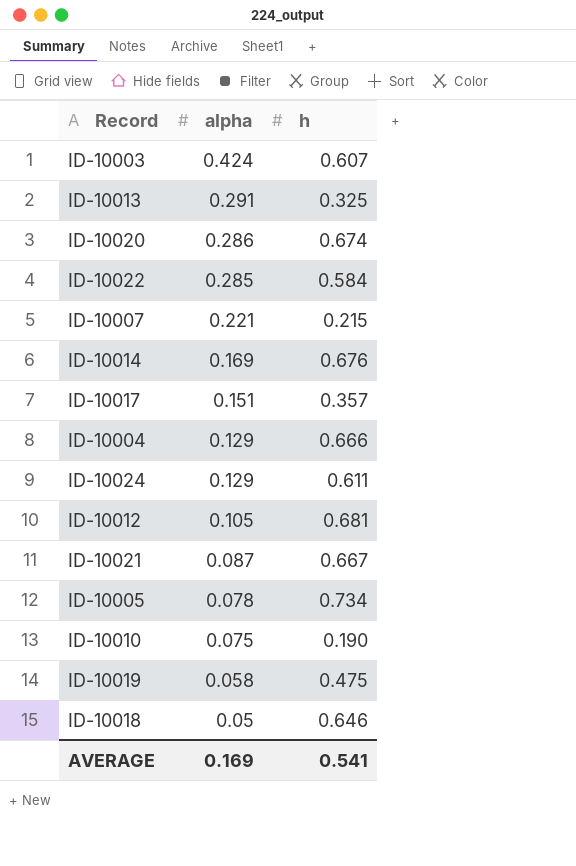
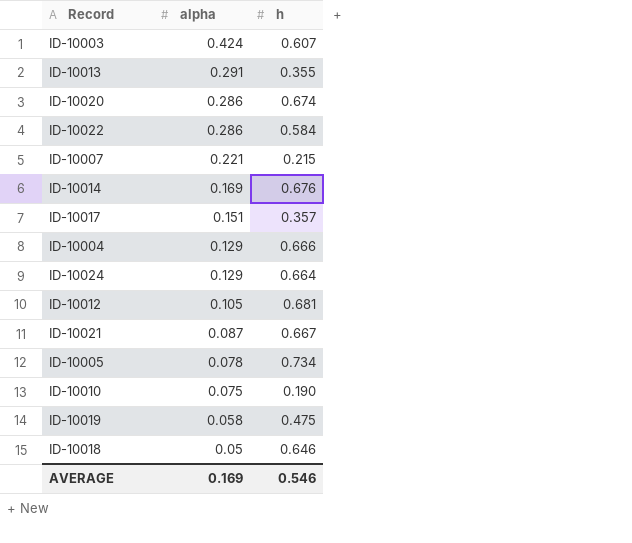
ID-10013 | h: 0.325 -> 0.355
ID-10022 | alpha: 0.285 -> 0.286
ID-10024 | h: 0.611 -> 0.664
AVERAGE | h: 0.541 -> 0.546

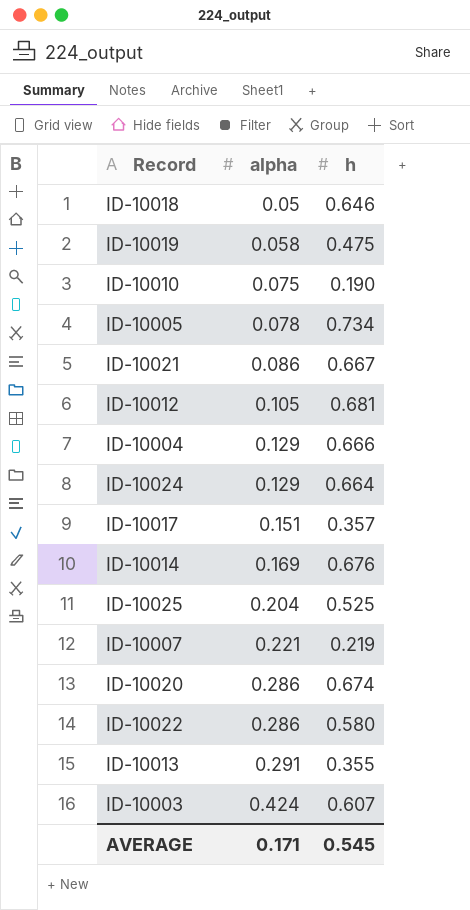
row order: alpha descending -> alpha ascending
ID-10021 | alpha: 0.087 -> 0.086
row ID-10025: none -> 0.204 | 0.525
ID-10007 | h: 0.215 -> 0.219
ID-10022 | h: 0.584 -> 0.580
AVERAGE | alpha: 0.169 -> 0.171
AVERAGE | h: 0.546 -> 0.545

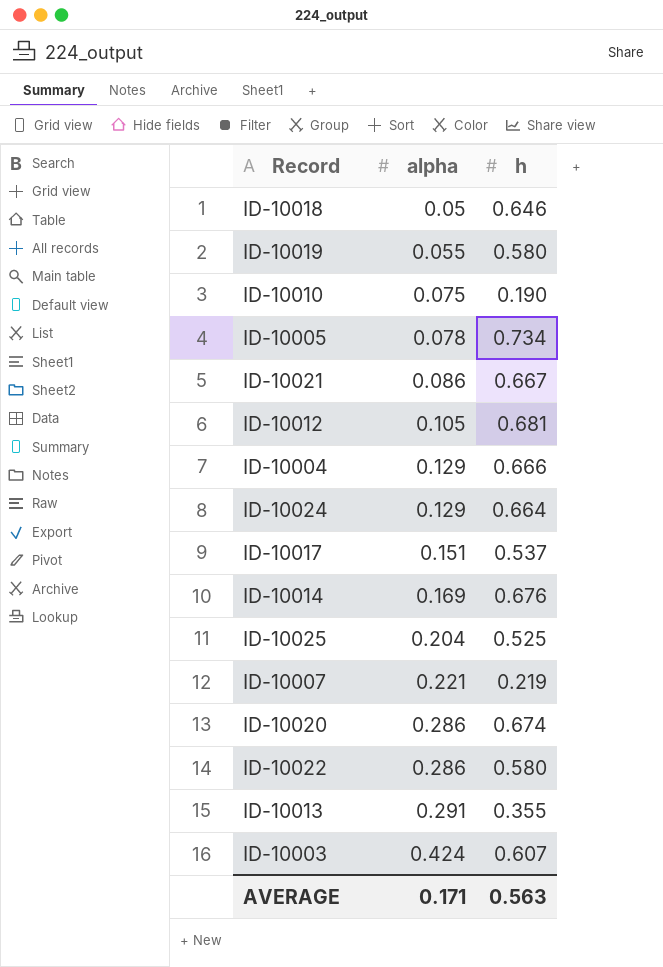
ID-10019 | alpha: 0.058 -> 0.055
ID-10019 | h: 0.475 -> 0.580
ID-10017 | h: 0.357 -> 0.537
AVERAGE | h: 0.545 -> 0.563

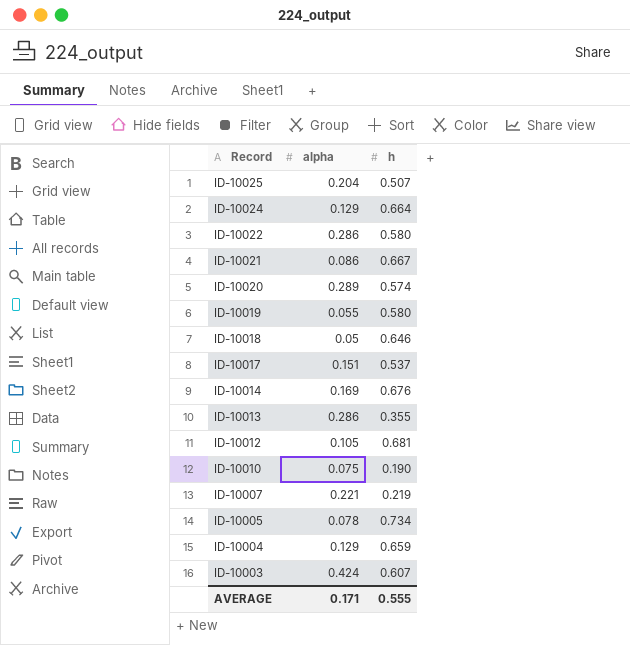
row order: alpha ascending -> Record descending
ID-10025 | h: 0.525 -> 0.507
ID-10020 | alpha: 0.286 -> 0.289
ID-10020 | h: 0.674 -> 0.574
ID-10013 | alpha: 0.291 -> 0.286
ID-10004 | h: 0.666 -> 0.659
AVERAGE | h: 0.563 -> 0.555

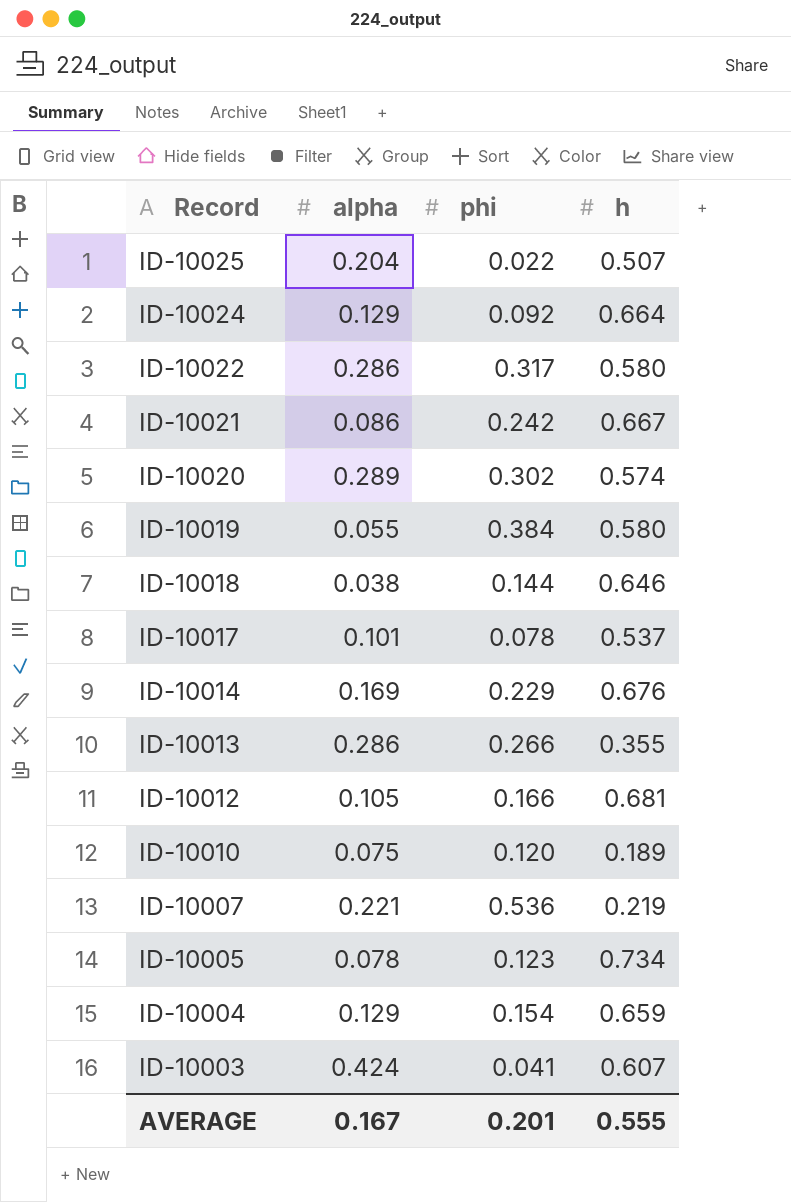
column phi | position: none -> 3
ID-10018 | alpha: 0.05 -> 0.038
ID-10017 | alpha: 0.151 -> 0.101
ID-10010 | h: 0.190 -> 0.189
AVERAGE | alpha: 0.171 -> 0.167

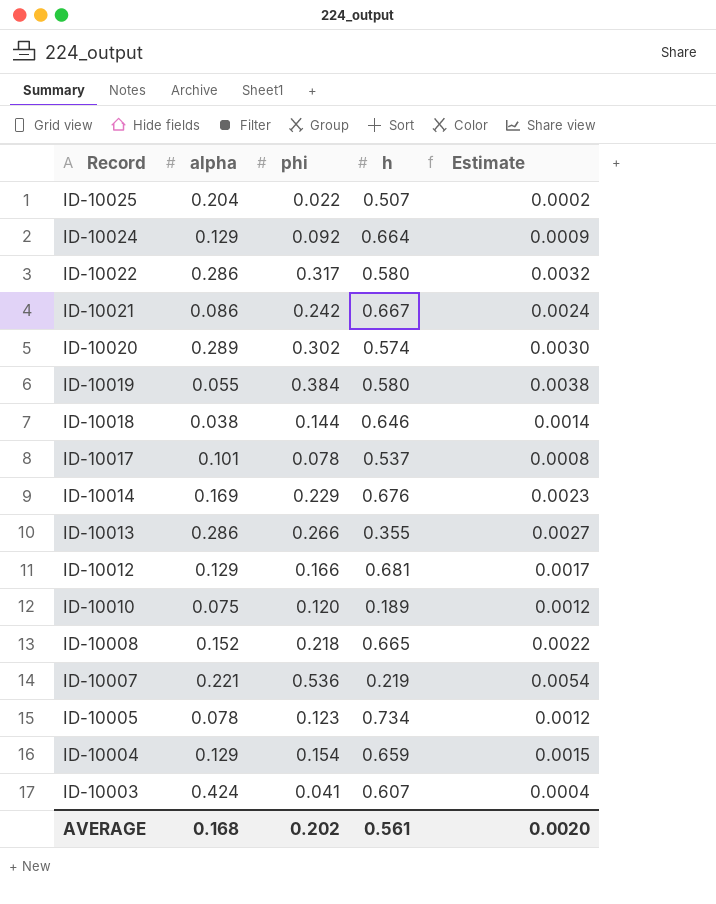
column Estimate | formula: none -> [phi] * 0.01
ID-10012 | alpha: 0.105 -> 0.129
row ID-10008: none -> 0.152 | 0.218 | 0.665 | 0.0022
AVERAGE | alpha: 0.167 -> 0.168
AVERAGE | phi: 0.201 -> 0.202
AVERAGE | h: 0.555 -> 0.561

